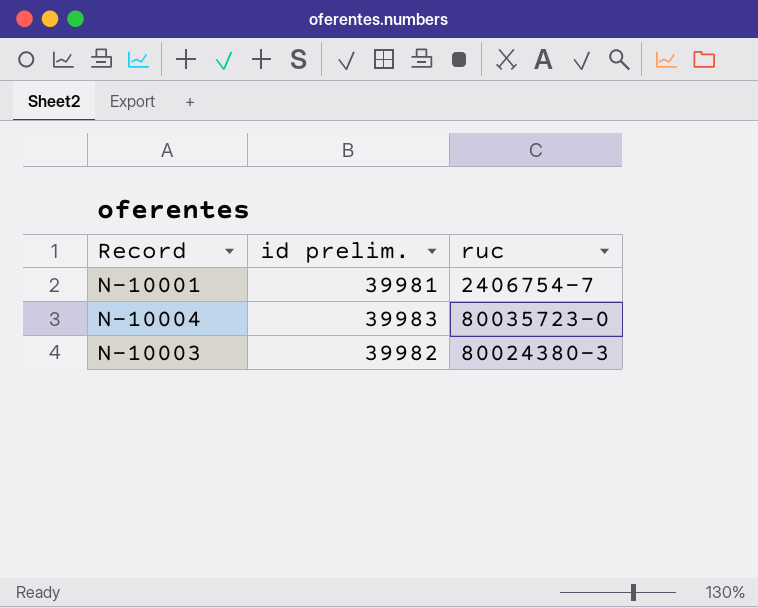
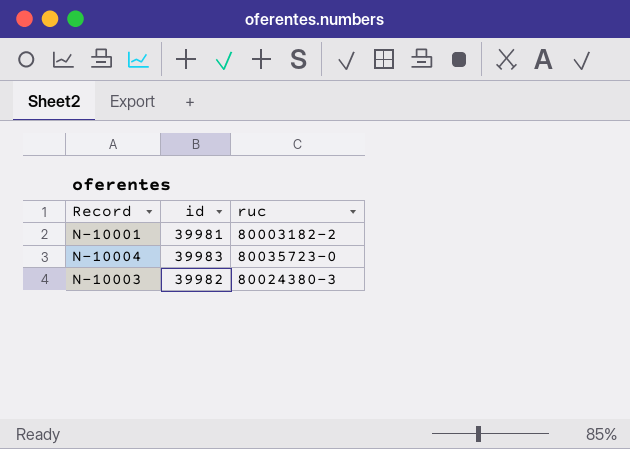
column name: id prelim. -> id
N-10001 | ruc: 2406754-7 -> 80003182-2

